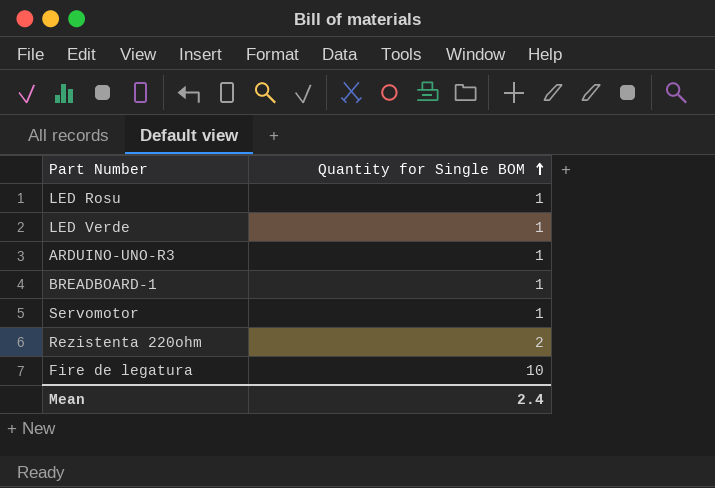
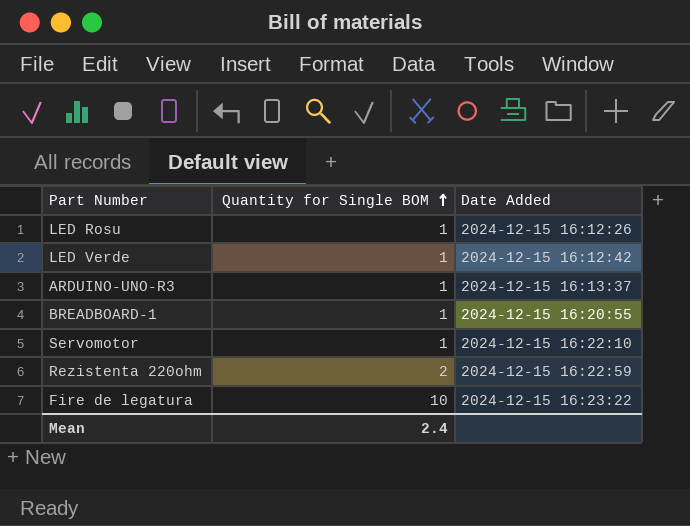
column Date Added | position: none -> 3

